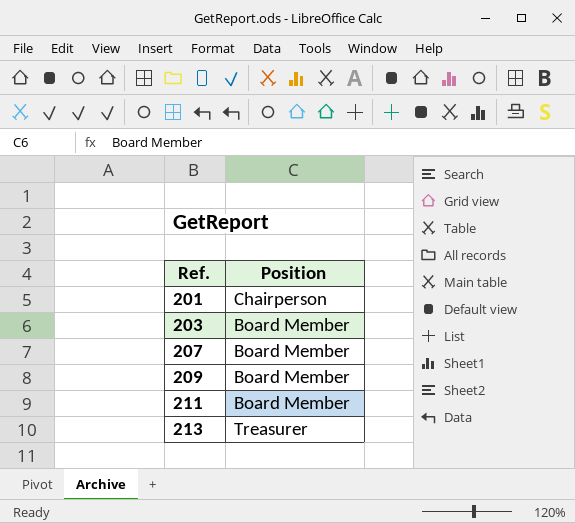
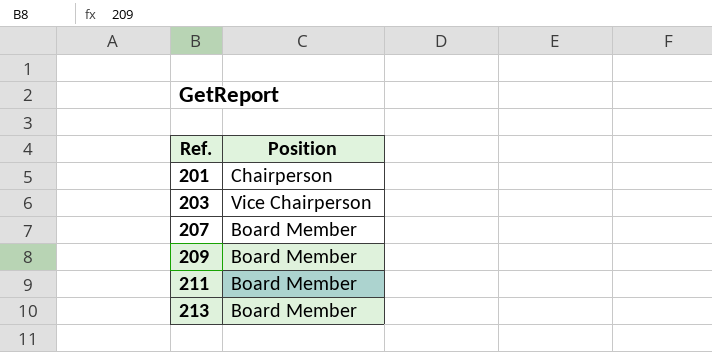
203 | Position: Board Member -> Vice Chairperson
213 | Position: Treasurer -> Board Member

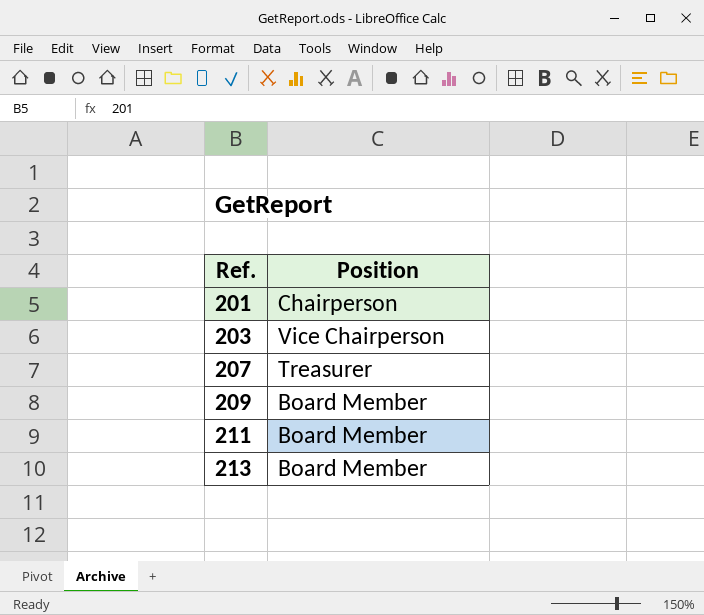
207 | Position: Board Member -> Treasurer

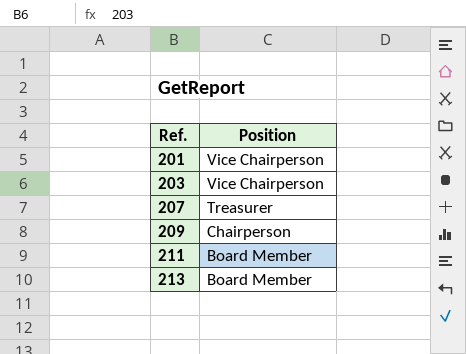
201 | Position: Chairperson -> Vice Chairperson
209 | Position: Board Member -> Chairperson

